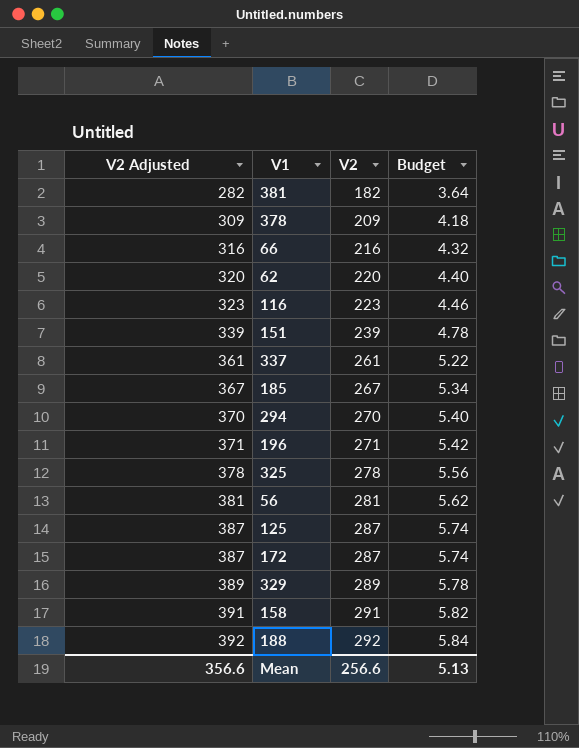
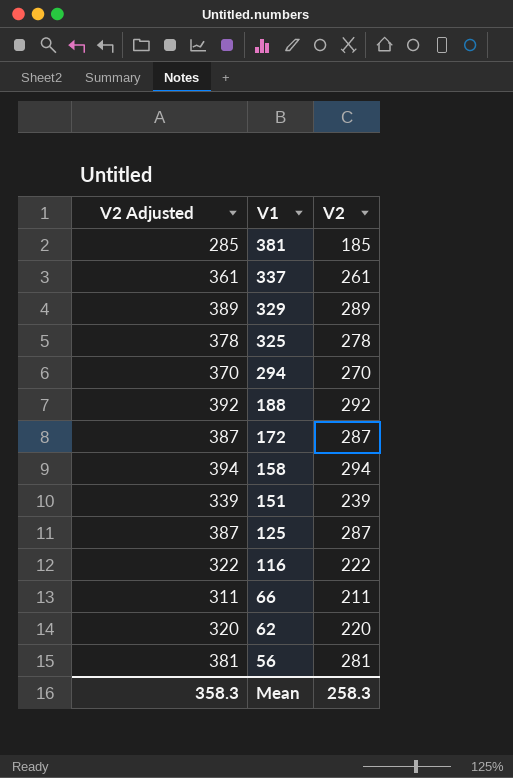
row order: V2 Adjusted ascending -> V1 descending
column Budget | formula: [V2] * 0.02 -> none
row 378: 309 | 209 | 4.18 -> none
row 185: 367 | 267 | 5.34 -> none
row 196: 371 | 271 | 5.42 -> none
381 | V2 Adjusted: 282 -> 285
381 | V2: 182 -> 185
158 | V2 Adjusted: 391 -> 394
158 | V2: 291 -> 294
116 | V2 Adjusted: 323 -> 322
116 | V2: 223 -> 222
66 | V2 Adjusted: 316 -> 311
66 | V2: 216 -> 211
Mean | V2 Adjusted: 356.6 -> 358.3
Mean | V2: 256.6 -> 258.3

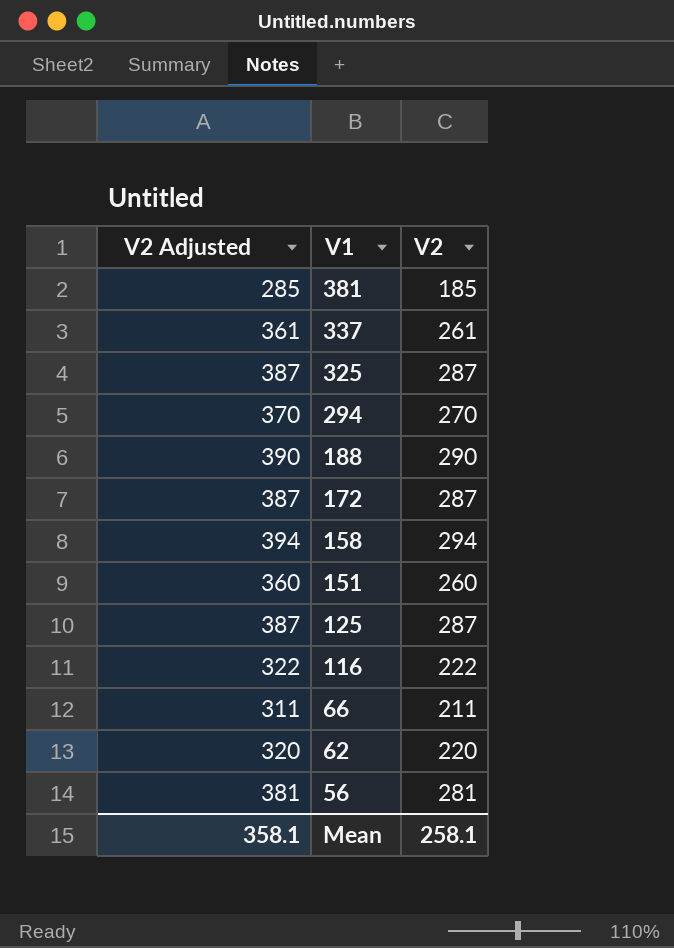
row 329: 389 | 289 -> none
325 | V2 Adjusted: 378 -> 387
325 | V2: 278 -> 287
188 | V2 Adjusted: 392 -> 390
188 | V2: 292 -> 290
151 | V2 Adjusted: 339 -> 360
151 | V2: 239 -> 260
Mean | V2 Adjusted: 358.3 -> 358.1
Mean | V2: 258.3 -> 258.1

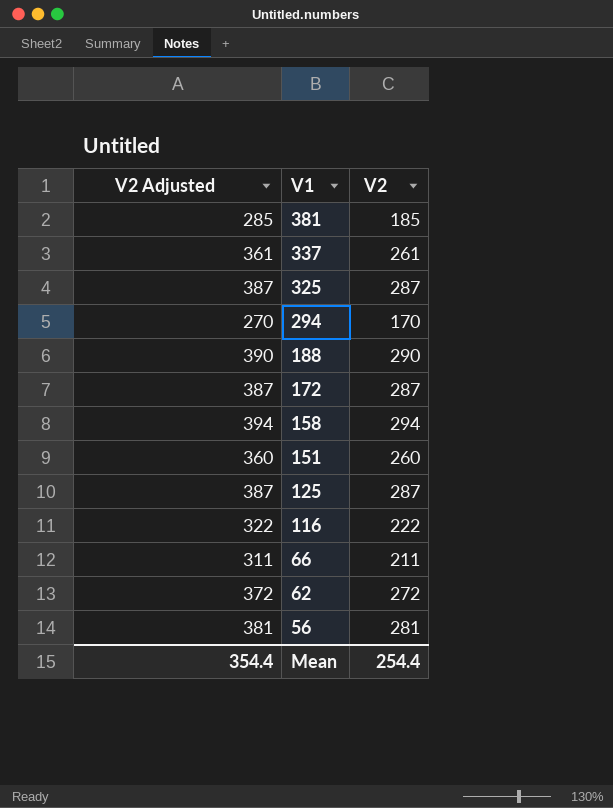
294 | V2 Adjusted: 370 -> 270
294 | V2: 270 -> 170
62 | V2 Adjusted: 320 -> 372
62 | V2: 220 -> 272
Mean | V2 Adjusted: 358.1 -> 354.4
Mean | V2: 258.1 -> 254.4

